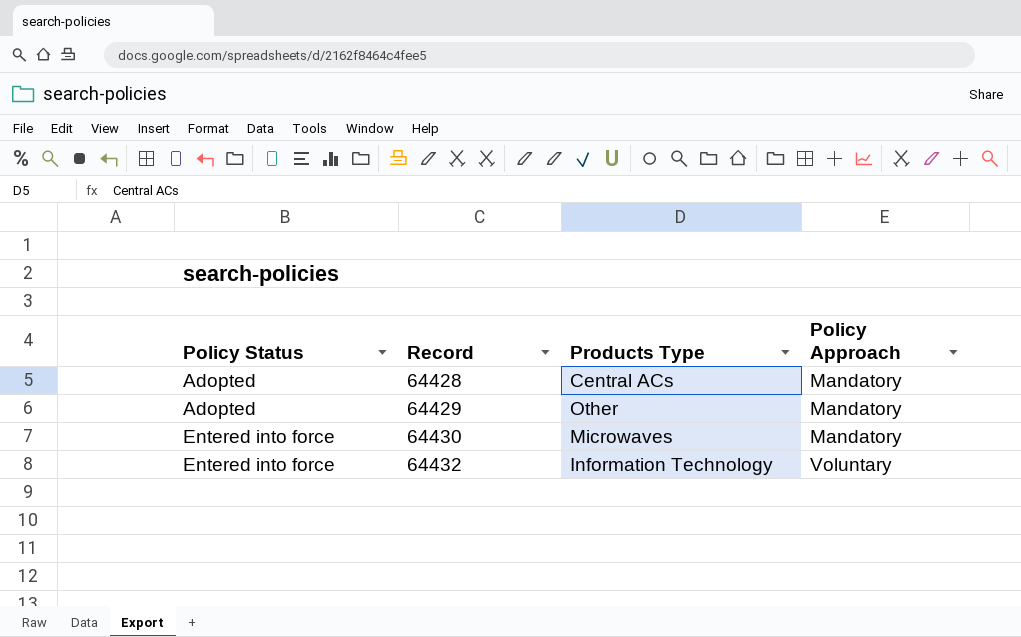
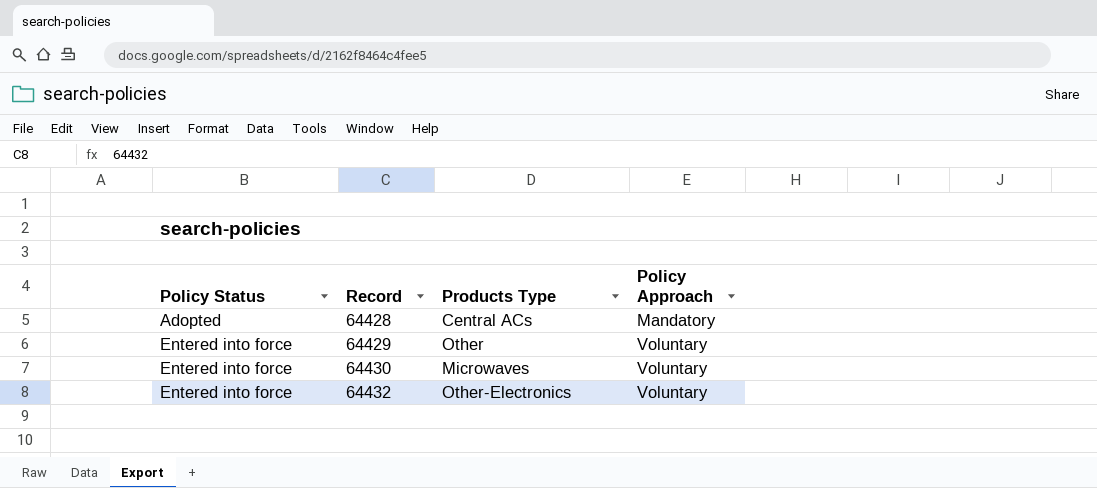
64429 | Policy Status: Adopted -> Entered into force
64429 | Policy Approach: Mandatory -> Voluntary
64430 | Policy Approach: Mandatory -> Voluntary
64432 | Products Type: Information Technology -> Other-Electronics

